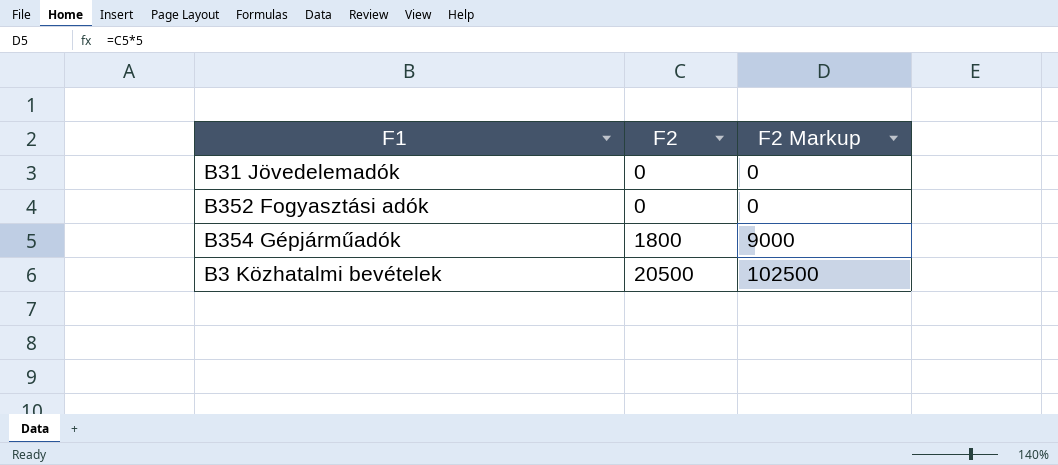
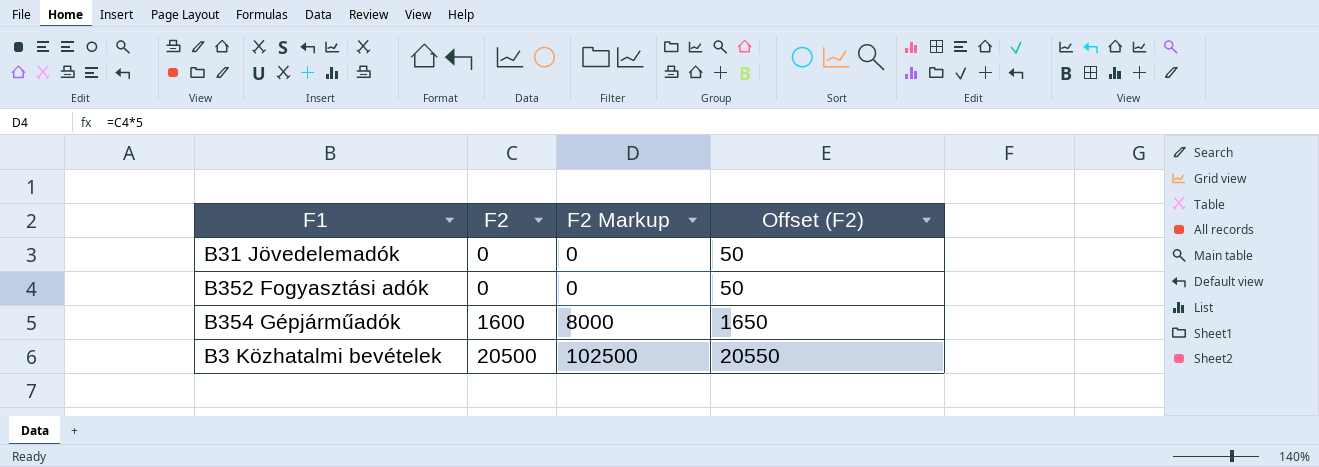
column Offset (F2) | formula: none -> [F2] + 50
B354 Gépjárműadók | F2: 1800 -> 1600
B354 Gépjárműadók | F2 Markup: 9000 -> 8000

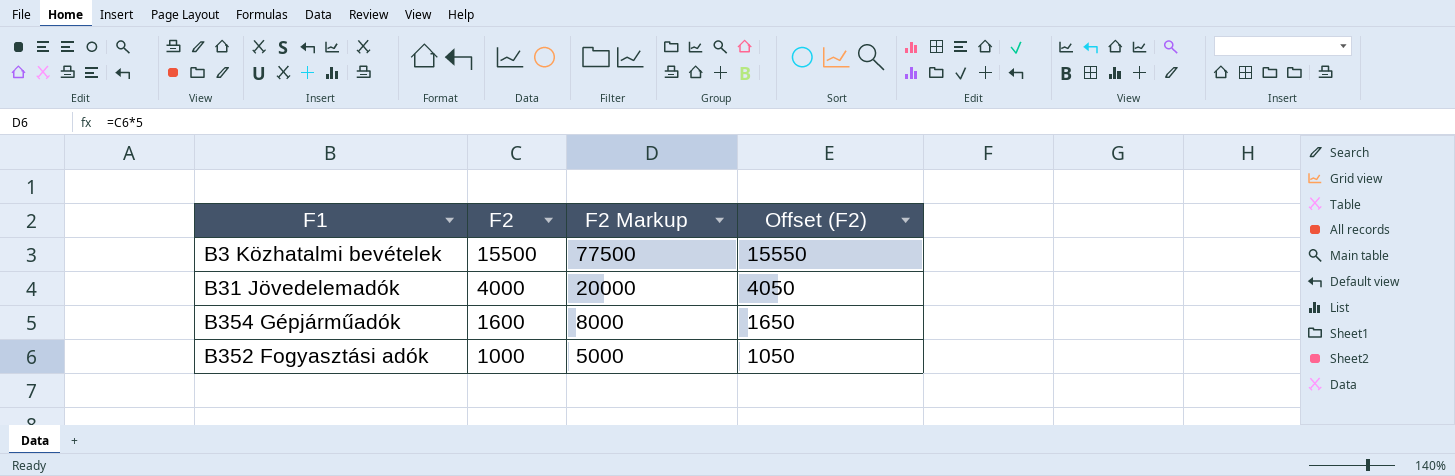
row order: F2 ascending -> F2 descending
B3 Közhatalmi bevételek | F2: 20500 -> 15500
B3 Közhatalmi bevételek | F2 Markup: 102500 -> 77500
B3 Közhatalmi bevételek | Offset (F2): 20550 -> 15550
B31 Jövedelemadók | F2: 0 -> 4000
B31 Jövedelemadók | F2 Markup: 0 -> 20000
B31 Jövedelemadók | Offset (F2): 50 -> 4050
B352 Fogyasztási adók | F2: 0 -> 1000
B352 Fogyasztási adók | F2 Markup: 0 -> 5000
B352 Fogyasztási adók | Offset (F2): 50 -> 1050

